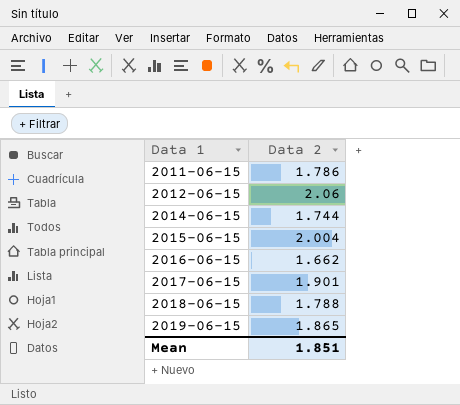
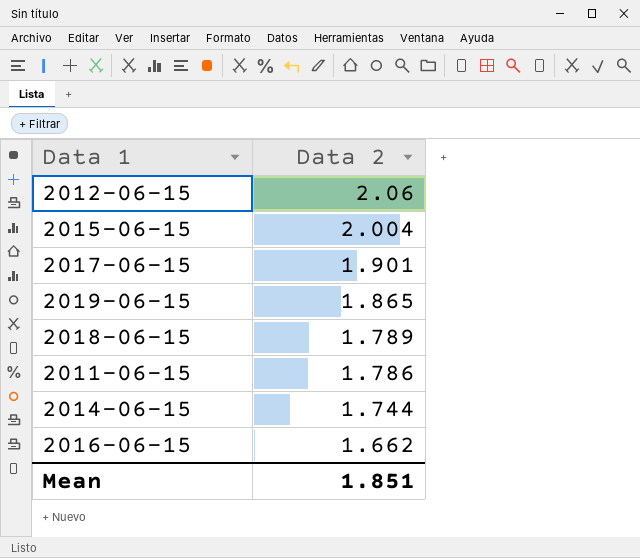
row order: Data 1 ascending -> Data 2 descending
2018-06-15 | Data 2: 1.788 -> 1.789

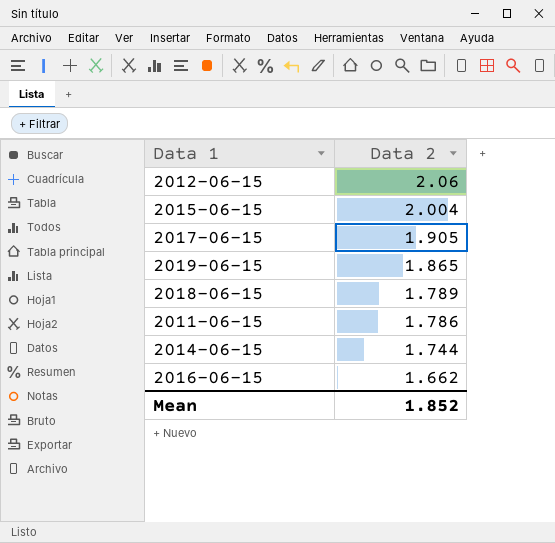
2017-06-15 | Data 2: 1.901 -> 1.905
Mean | Data 2: 1.851 -> 1.852

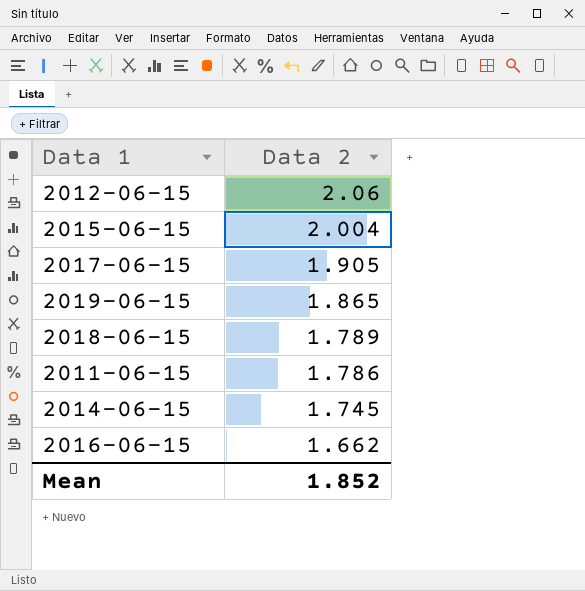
2014-06-15 | Data 2: 1.744 -> 1.745

